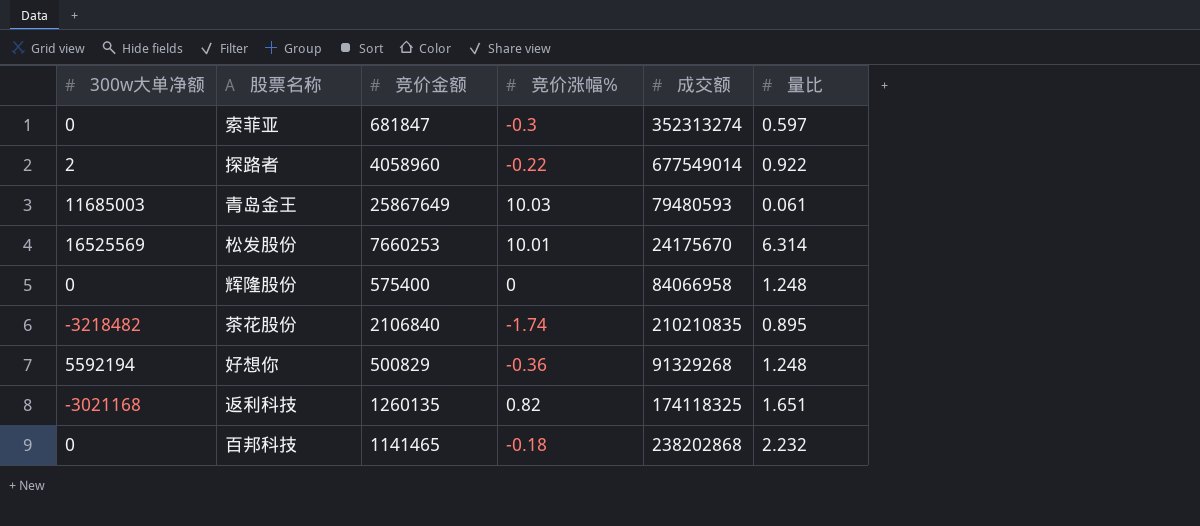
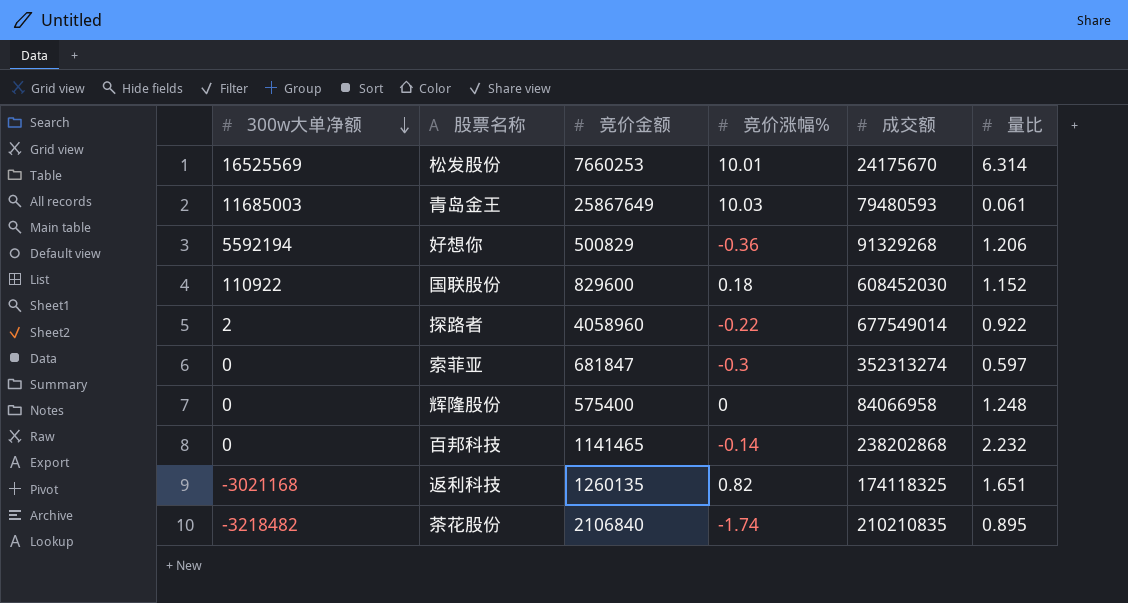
row order: none -> 300w大单净额 descending
好想你 | 量比: 1.248 -> 1.206
row 国联股份: none -> 110922 | 829600 | 0.18 | 608452030 | 1.152
百邦科技 | 竞价涨幅%: -0.18 -> -0.14

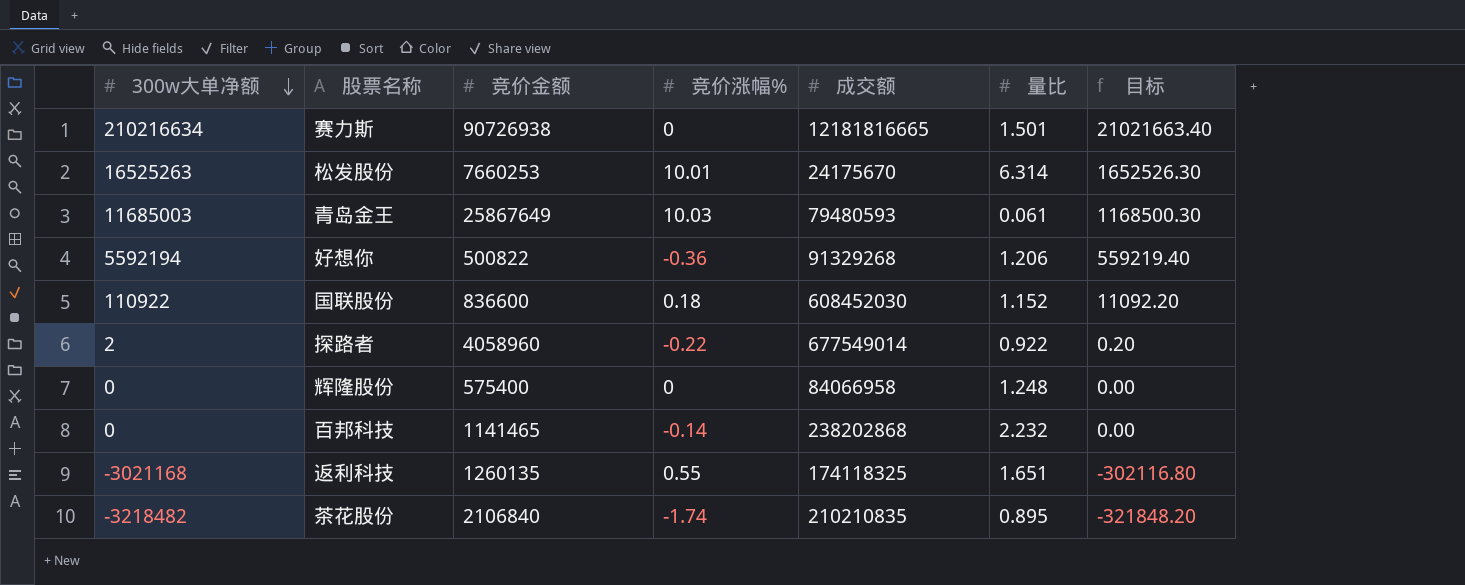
column 目标 | formula: none -> [300w大单净额] * 0.1
row 索菲亚: 0 | 681847 | -0.3 | 352313274 | 0.597 -> none
row 赛力斯: none -> 210216634 | 90726938 | 0 | 12181816665 | 1.501 | 21021663.40
松发股份 | 300w大单净额: 16525569 -> 16525263
好想你 | 竞价金额: 500829 -> 500822
国联股份 | 竞价金额: 829600 -> 836600
返利科技 | 竞价涨幅%: 0.82 -> 0.55

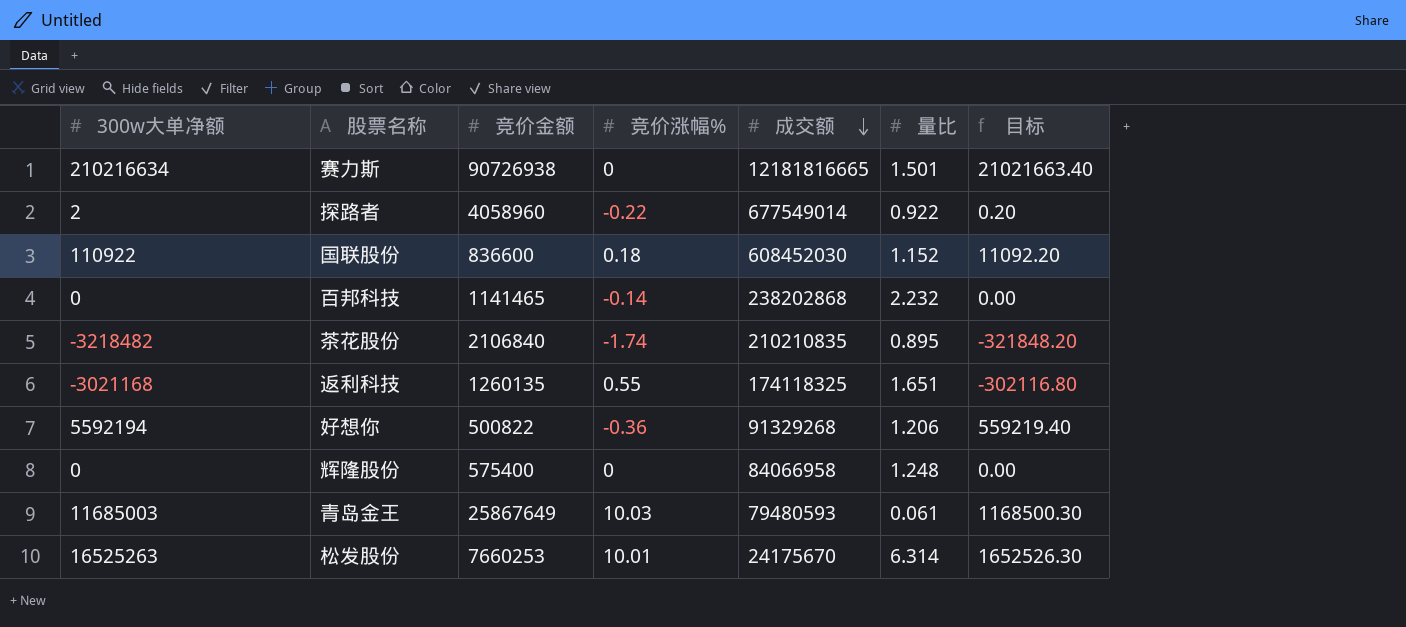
row order: 300w大单净额 descending -> 成交额 descending

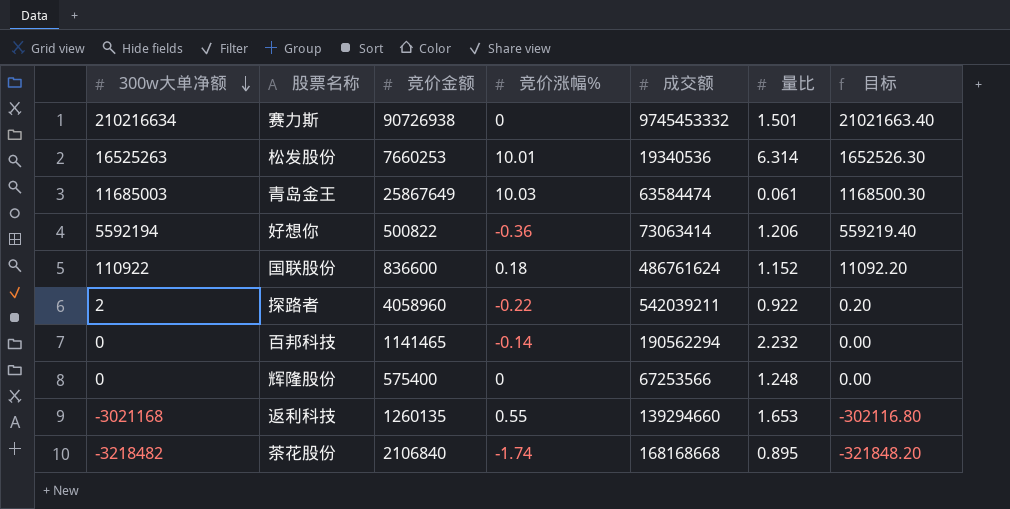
row order: 成交额 descending -> 300w大单净额 descending
赛力斯 | 成交额: 12181816665 -> 9745453332
松发股份 | 成交额: 24175670 -> 19340536
青岛金王 | 成交额: 79480593 -> 63584474
好想你 | 成交额: 91329268 -> 73063414
国联股份 | 成交额: 608452030 -> 486761624
探路者 | 成交额: 677549014 -> 542039211
百邦科技 | 成交额: 238202868 -> 190562294
辉隆股份 | 成交额: 84066958 -> 67253566
返利科技 | 成交额: 174118325 -> 139294660
返利科技 | 量比: 1.651 -> 1.653
茶花股份 | 成交额: 210210835 -> 168168668

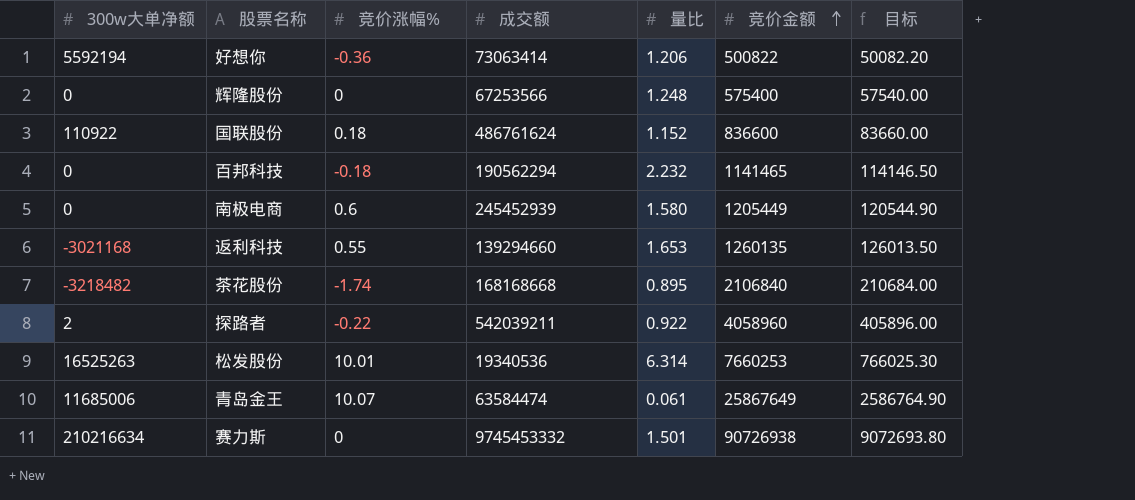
row order: 300w大单净额 descending -> 竞价金额 ascending
column 竞价金额 | position: 3 -> 6
column 目标 | formula: [300w大单净额] * 0.1 -> [竞价金额] * 0.1
百邦科技 | 竞价涨幅%: -0.14 -> -0.18
row 南极电商: none -> 0 | 0.6 | 245452939 | 1.580 | 1205449 | 120544.90
青岛金王 | 300w大单净额: 11685003 -> 11685006
青岛金王 | 竞价涨幅%: 10.03 -> 10.07

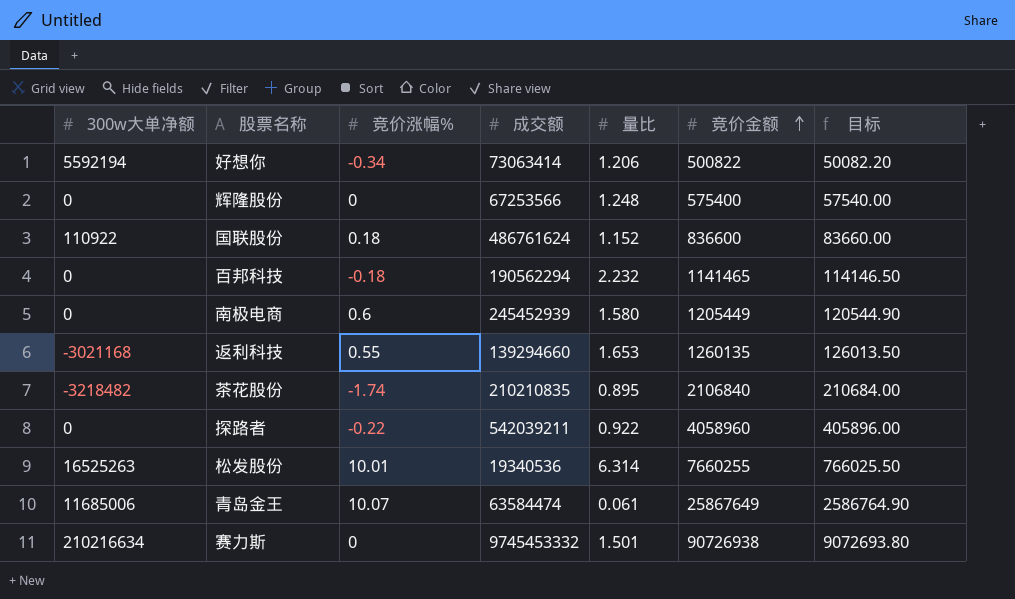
好想你 | 竞价涨幅%: -0.36 -> -0.34
茶花股份 | 成交额: 168168668 -> 210210835
探路者 | 300w大单净额: 2 -> 0
松发股份 | 竞价金额: 7660253 -> 7660255
松发股份 | 目标: 766025.30 -> 766025.50

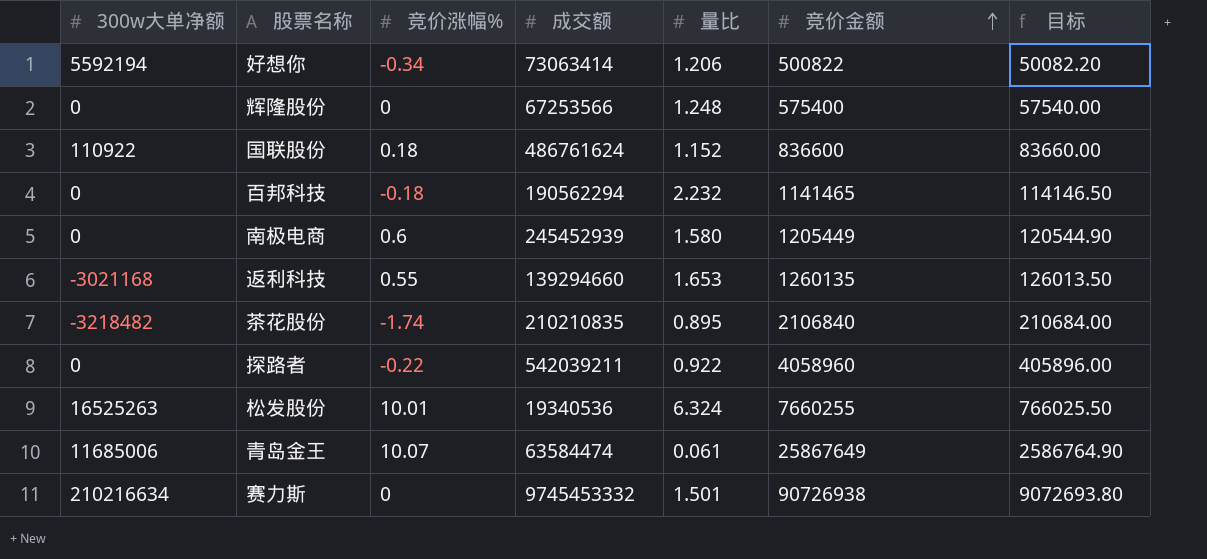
松发股份 | 量比: 6.314 -> 6.324

